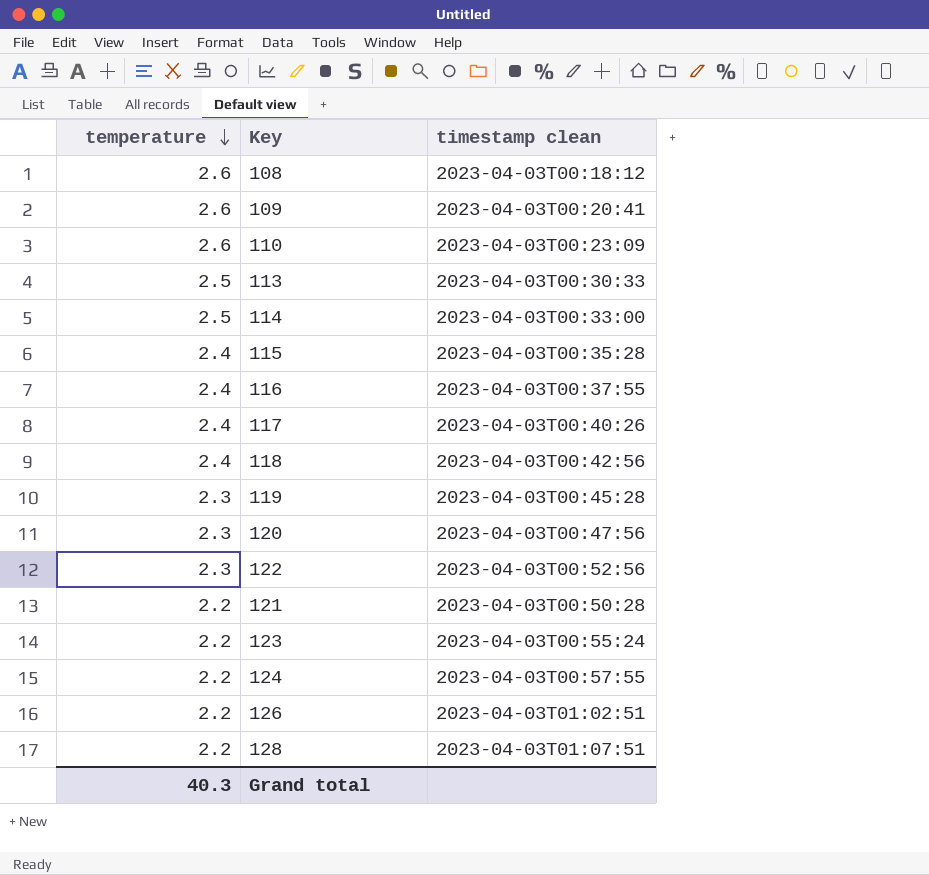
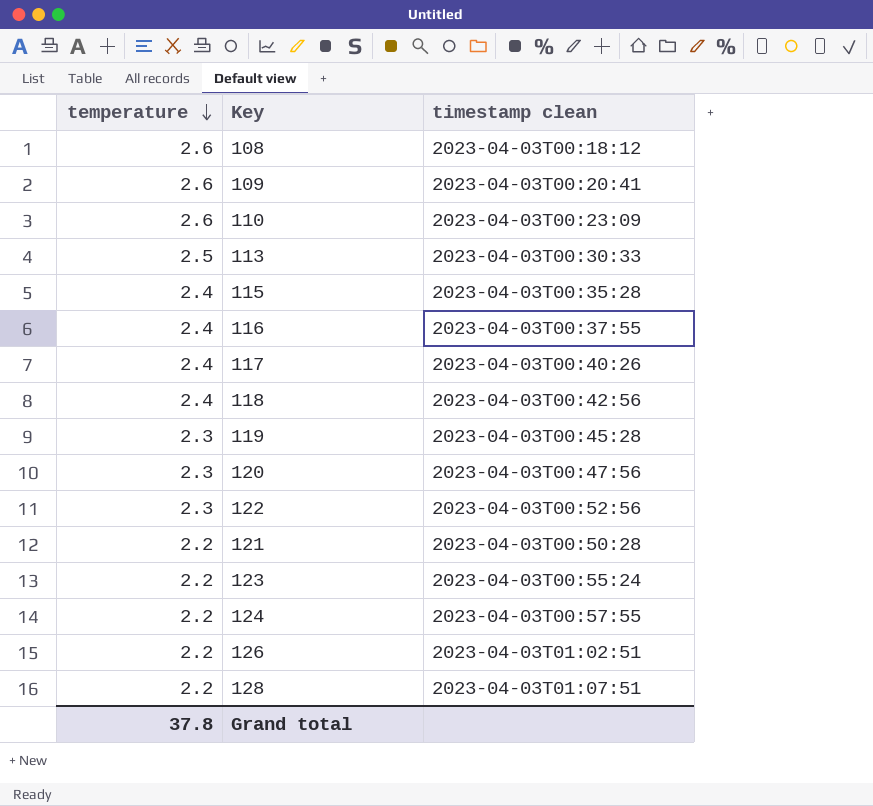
row 114: 2.5 | 2023-04-03T00:33:00 -> none
Grand total | temperature: 40.3 -> 37.8

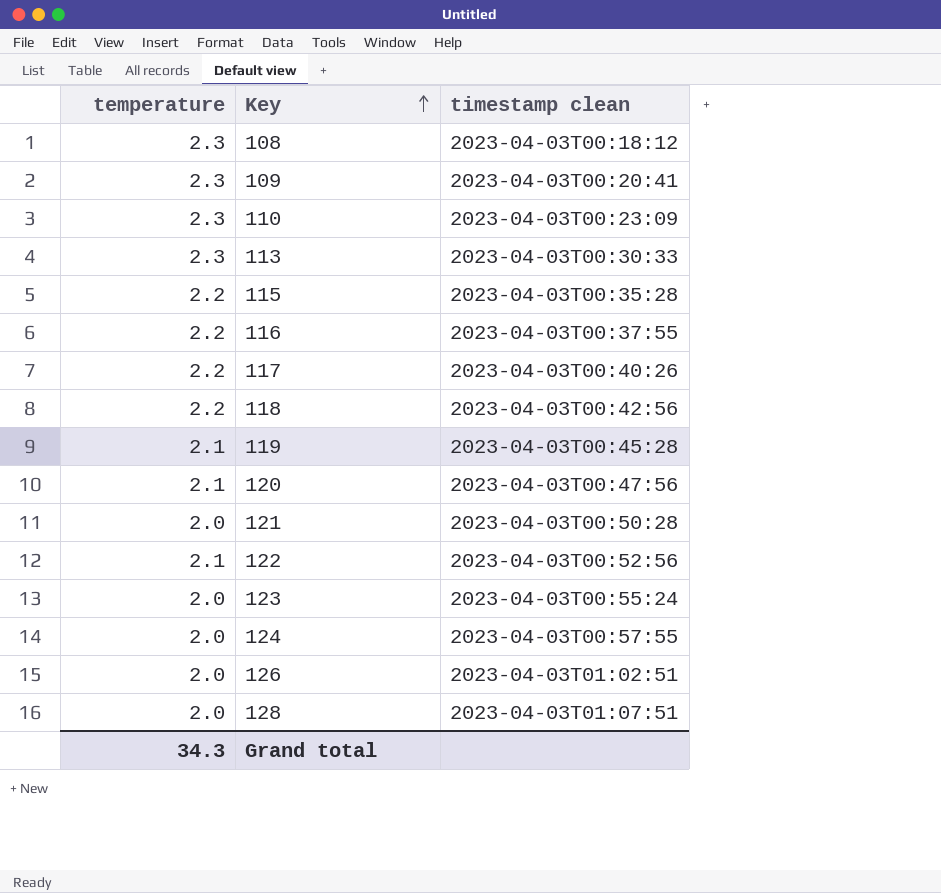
row order: temperature descending -> Key ascending
108 | temperature: 2.6 -> 2.3
109 | temperature: 2.6 -> 2.3
110 | temperature: 2.6 -> 2.3
113 | temperature: 2.5 -> 2.3
115 | temperature: 2.4 -> 2.2
116 | temperature: 2.4 -> 2.2
117 | temperature: 2.4 -> 2.2
118 | temperature: 2.4 -> 2.2
119 | temperature: 2.3 -> 2.1
120 | temperature: 2.3 -> 2.1
121 | temperature: 2.2 -> 2.0
122 | temperature: 2.3 -> 2.1
123 | temperature: 2.2 -> 2.0
124 | temperature: 2.2 -> 2.0
126 | temperature: 2.2 -> 2.0
128 | temperature: 2.2 -> 2.0
Grand total | temperature: 37.8 -> 34.3

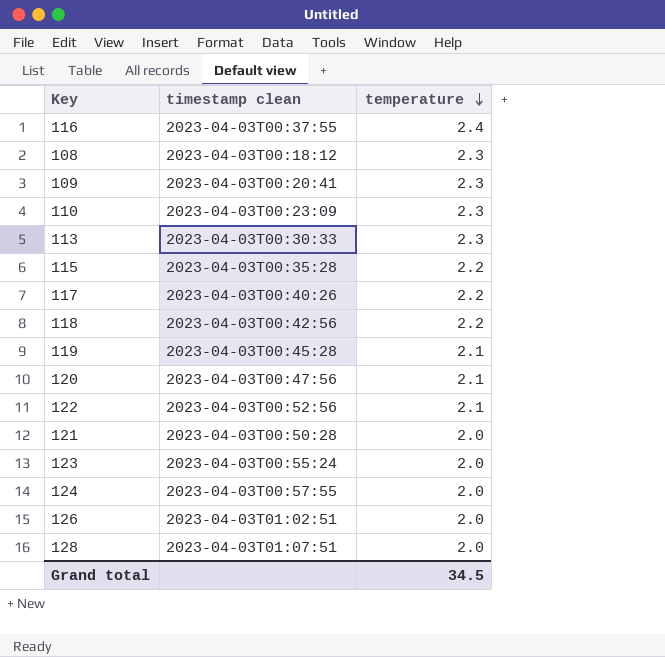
row order: Key ascending -> temperature descending
column temperature | position: 1 -> 3
116 | temperature: 2.2 -> 2.4
Grand total | temperature: 34.3 -> 34.5

